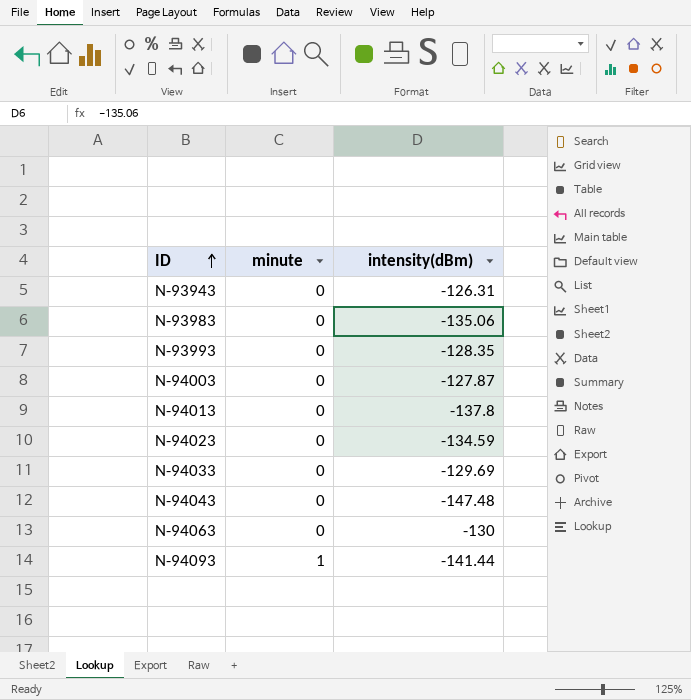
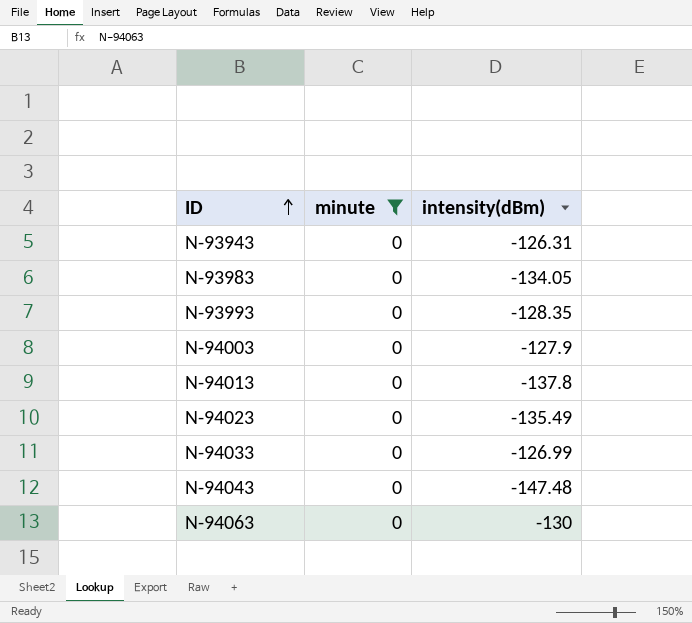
filter: none -> minute = 0
N-93983 | intensity(dBm): -135.06 -> -134.05
N-94003 | intensity(dBm): -127.87 -> -127.9
N-94023 | intensity(dBm): -134.59 -> -135.49
N-94033 | intensity(dBm): -129.69 -> -126.99

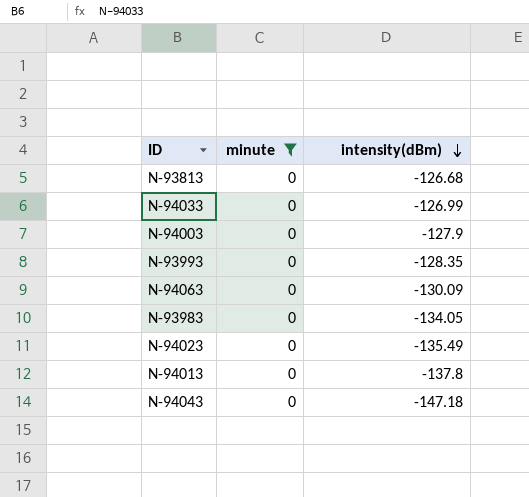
row order: ID ascending -> intensity(dBm) descending
row N-93943: 0 | -126.31 -> none
row N-93813: none -> 0 | -126.68
N-94063 | intensity(dBm): -130 -> -130.09
N-94043 | intensity(dBm): -147.48 -> -147.18

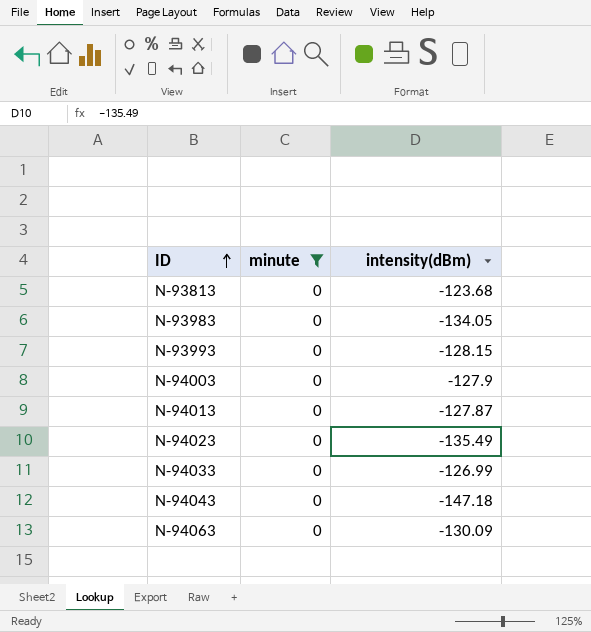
row order: intensity(dBm) descending -> ID ascending
N-93813 | intensity(dBm): -126.68 -> -123.68
N-93993 | intensity(dBm): -128.35 -> -128.15
N-94013 | intensity(dBm): -137.8 -> -127.87

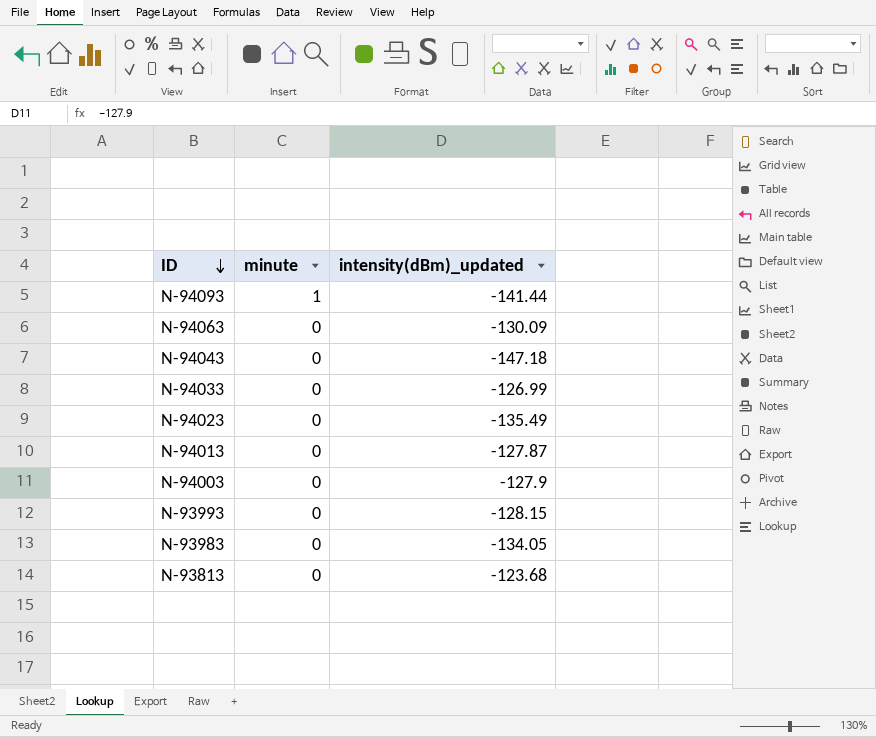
filter: minute = 0 -> none
row order: ID ascending -> ID descending
column name: intensity(dBm) -> intensity(dBm)_updated

